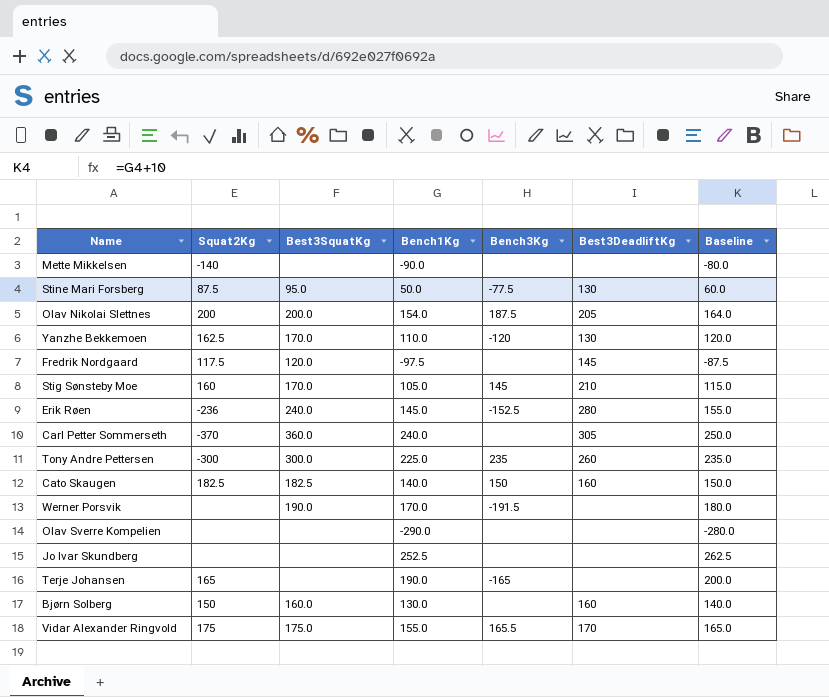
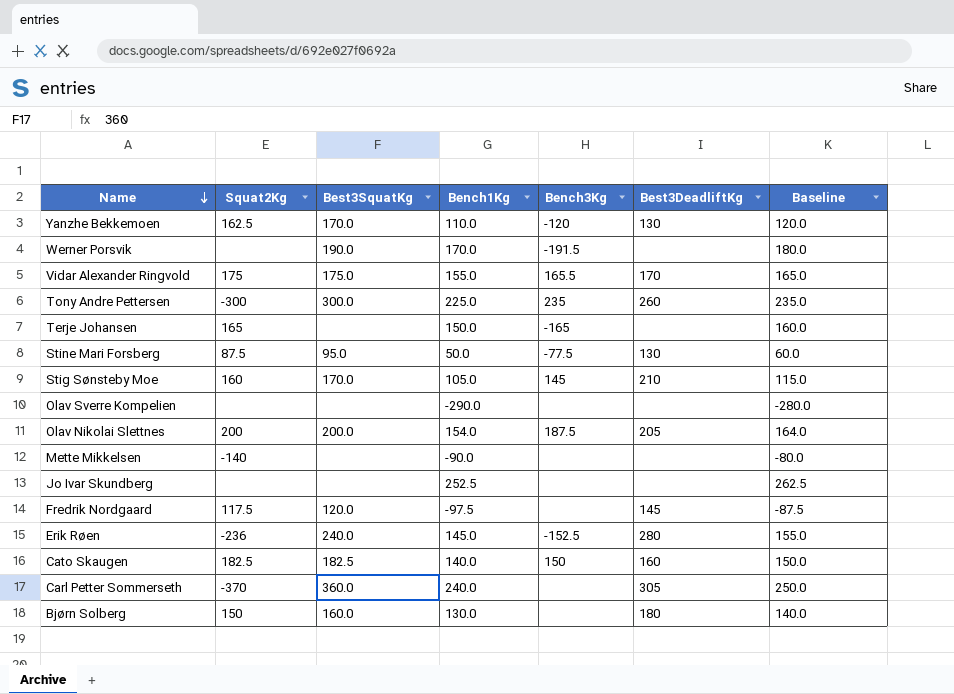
row order: none -> Name descending
Terje Johansen | Bench1Kg: 190.0 -> 150.0
Terje Johansen | Baseline: 200.0 -> 160.0
Bjørn Solberg | Best3DeadliftKg: 160 -> 180

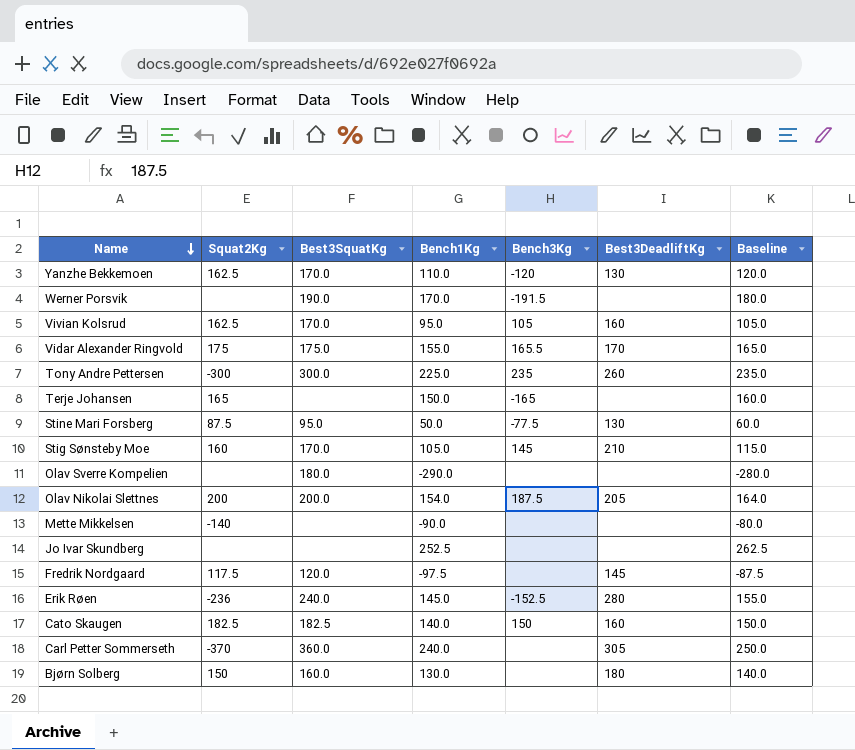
row Vivian Kolsrud: none -> 162.5 | 170.0 | 95.0 | 105 | 160 | 105.0
Olav Sverre Kompelien | Best3SquatKg: none -> 180.0

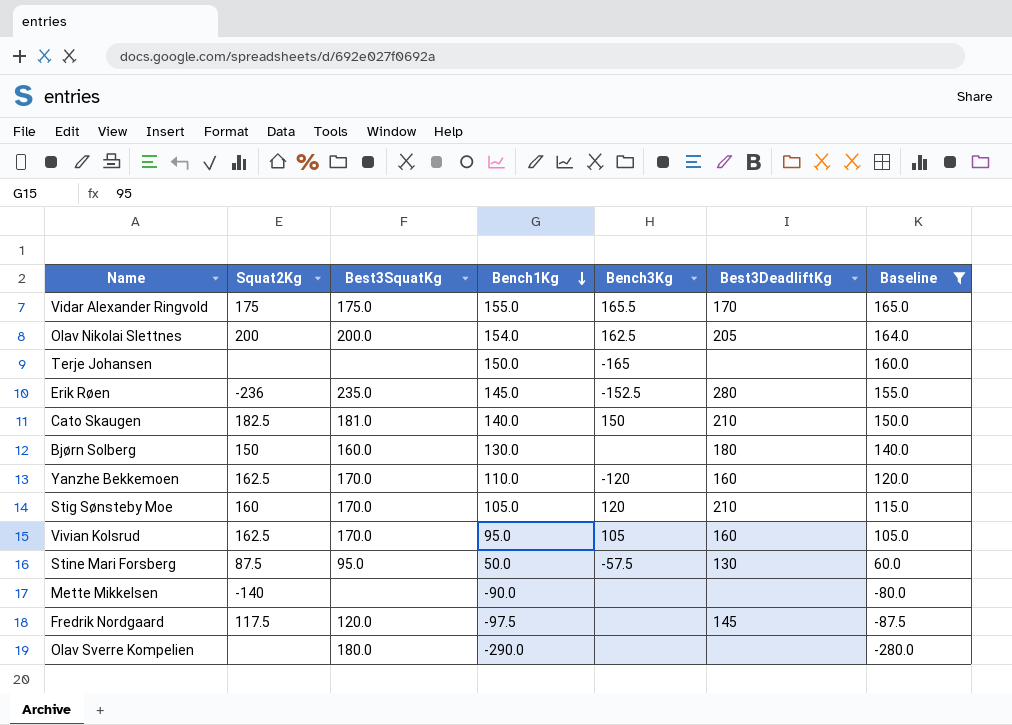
filter: none -> Baseline <= 165.0
row order: Name descending -> Bench1Kg descending
Olav Nikolai Slettnes | Bench3Kg: 187.5 -> 162.5
Terje Johansen | Squat2Kg: 165 -> none
Erik Røen | Best3SquatKg: 240.0 -> 235.0
Cato Skaugen | Best3SquatKg: 182.5 -> 181.0
Cato Skaugen | Best3DeadliftKg: 160 -> 210
Yanzhe Bekkemoen | Best3DeadliftKg: 130 -> 160
Stig Sønsteby Moe | Bench3Kg: 145 -> 120
Stine Mari Forsberg | Bench3Kg: -77.5 -> -57.5

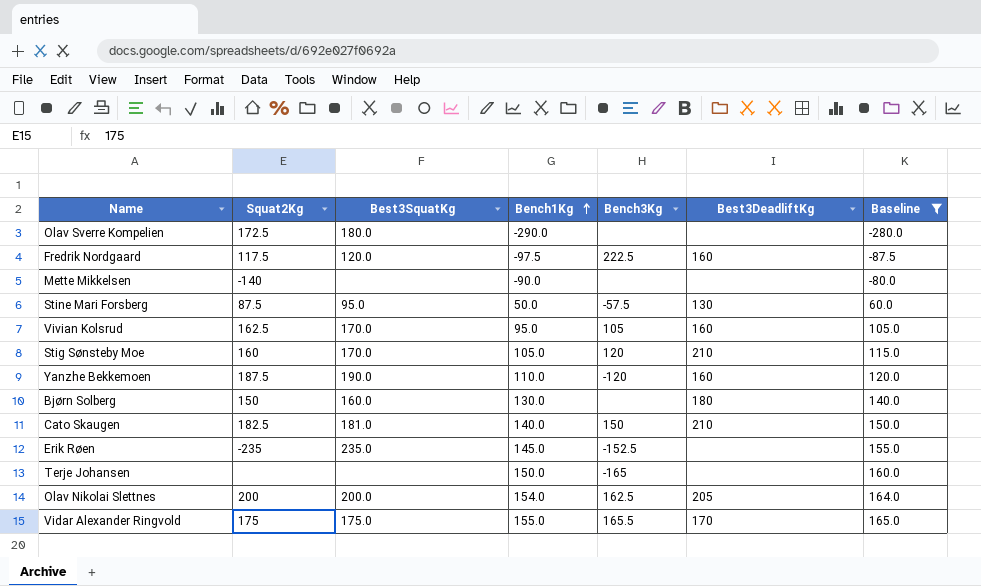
row order: Bench1Kg descending -> Bench1Kg ascending
Olav Sverre Kompelien | Squat2Kg: none -> 172.5
Fredrik Nordgaard | Bench3Kg: none -> 222.5
Fredrik Nordgaard | Best3DeadliftKg: 145 -> 160
Yanzhe Bekkemoen | Squat2Kg: 162.5 -> 187.5
Yanzhe Bekkemoen | Best3SquatKg: 170.0 -> 190.0
Erik Røen | Squat2Kg: -236 -> -235
Erik Røen | Best3DeadliftKg: 280 -> none

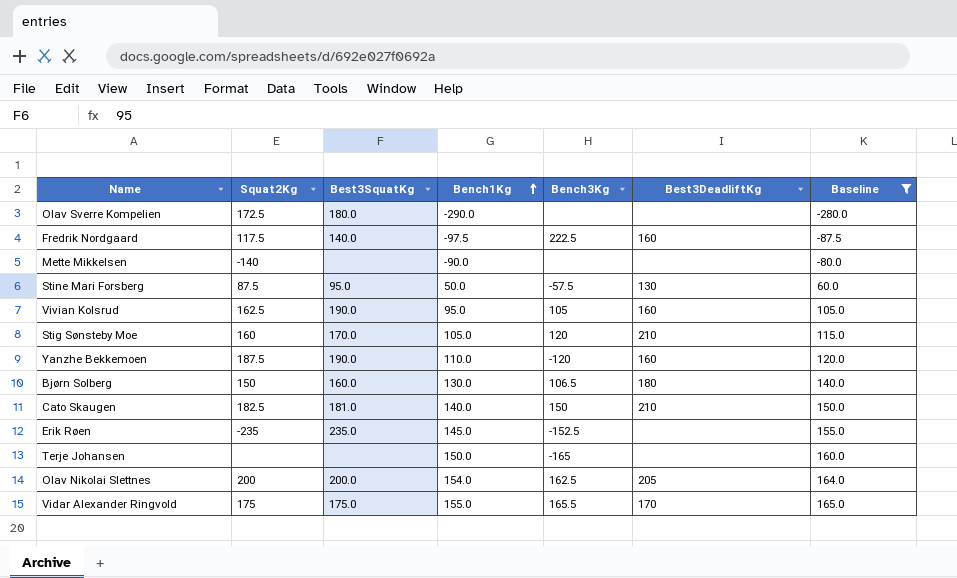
Fredrik Nordgaard | Best3SquatKg: 120.0 -> 140.0
Vivian Kolsrud | Best3SquatKg: 170.0 -> 190.0
Bjørn Solberg | Bench3Kg: none -> 106.5

